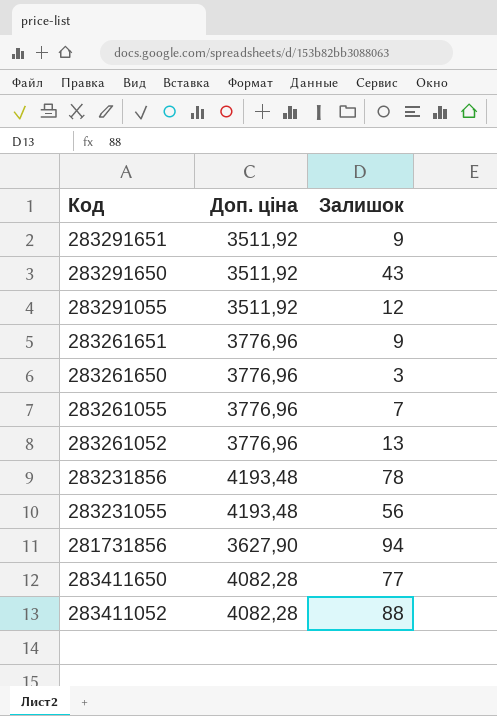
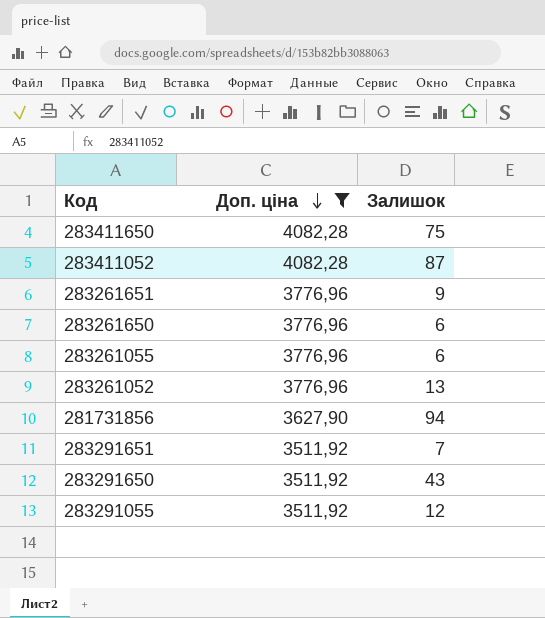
filter: none -> Доп. ціна != 4193,48
row order: none -> Доп. ціна descending
283411650 | Залишок: 77 -> 75
283411052 | Залишок: 88 -> 87
283261650 | Залишок: 3 -> 6
283261055 | Залишок: 7 -> 6
283291651 | Залишок: 9 -> 7

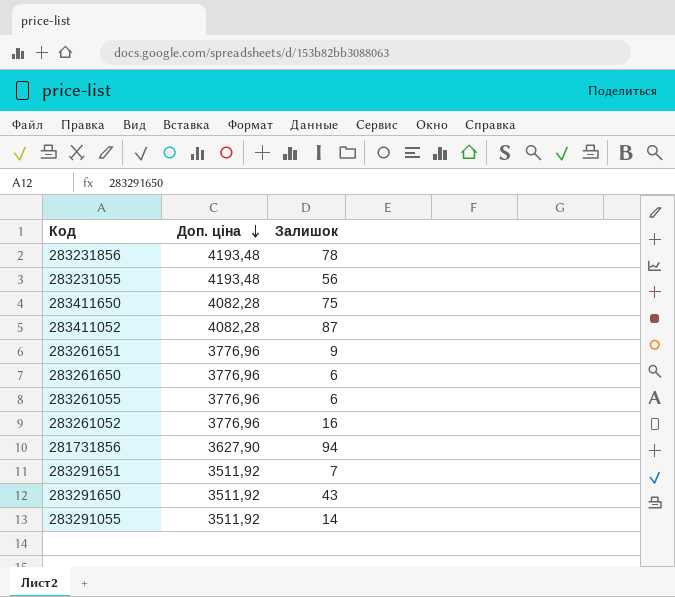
filter: Доп. ціна != 4193,48 -> none
283261052 | Залишок: 13 -> 16
283291055 | Залишок: 12 -> 14

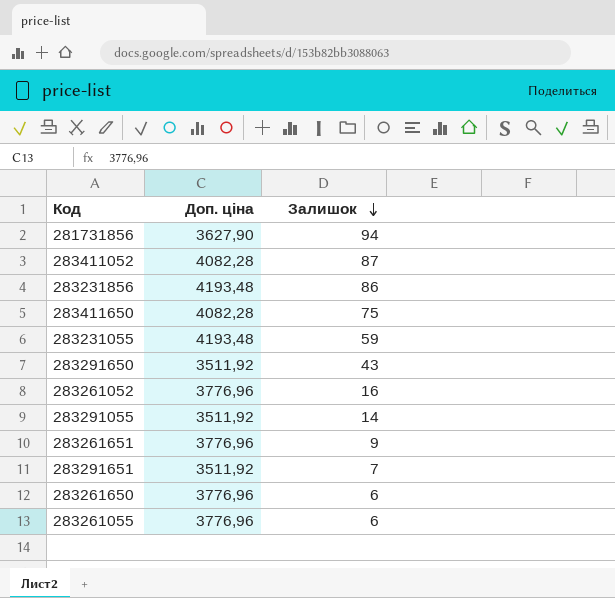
row order: Доп. ціна descending -> Залишок descending
283231856 | Залишок: 78 -> 86
283231055 | Залишок: 56 -> 59

